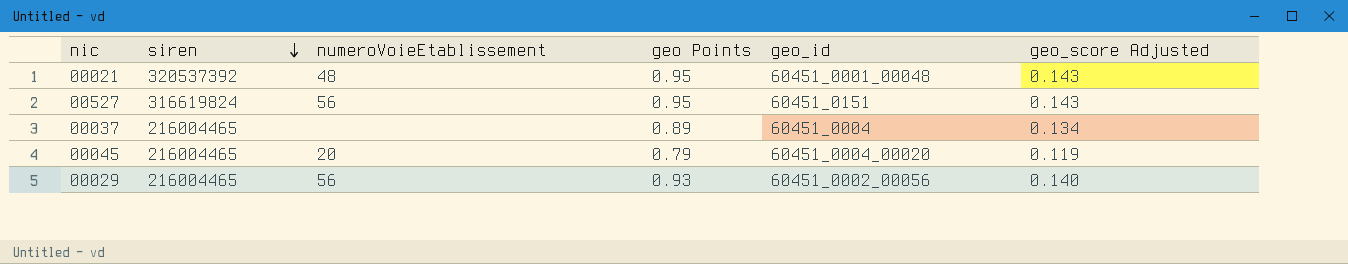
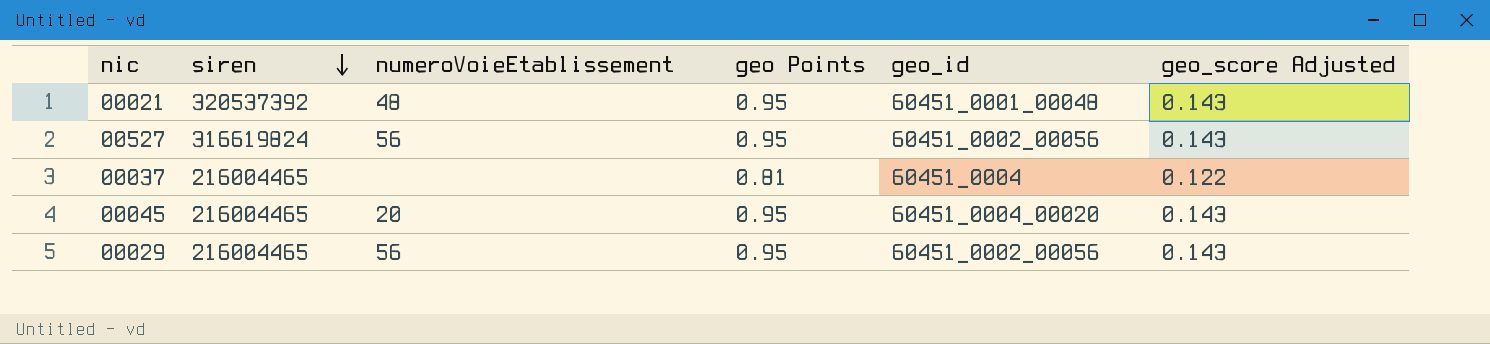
00527 | geo_id: 60451_0151 -> 60451_0002_00056
00037 | geo Points: 0.89 -> 0.81
00037 | geo_score Adjusted: 0.134 -> 0.122
00045 | geo Points: 0.79 -> 0.95
00045 | geo_score Adjusted: 0.119 -> 0.143
00029 | geo Points: 0.93 -> 0.95
00029 | geo_score Adjusted: 0.140 -> 0.143

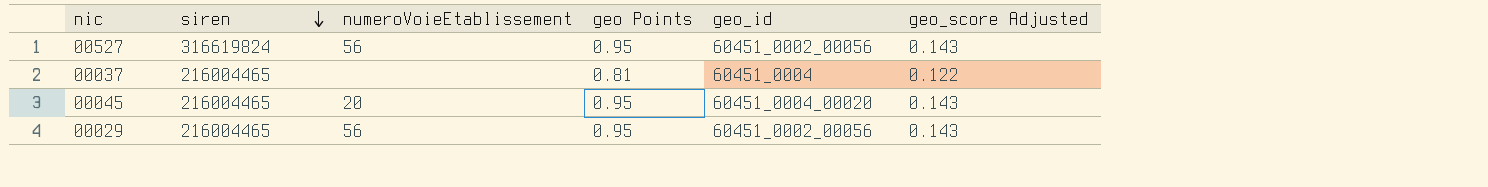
row 00021: 320537392 | 48 | 0.95 | 60451_0001_00048 | 0.143 -> none

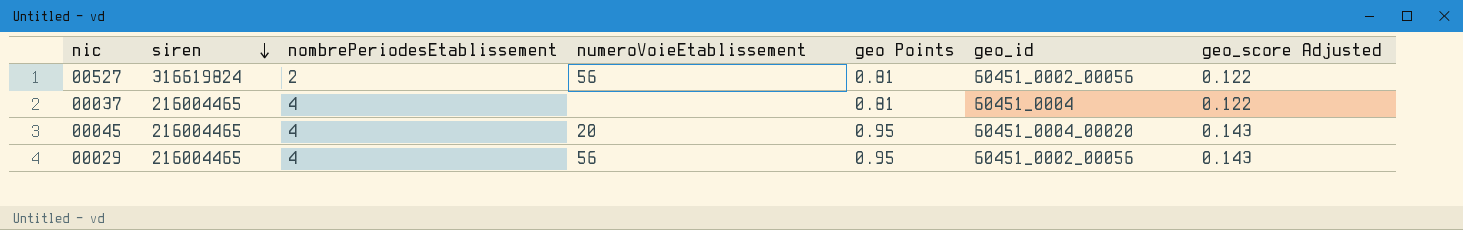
column nombrePeriodesEtablissement | position: none -> 3
00527 | geo Points: 0.95 -> 0.81
00527 | geo_score Adjusted: 0.143 -> 0.122

